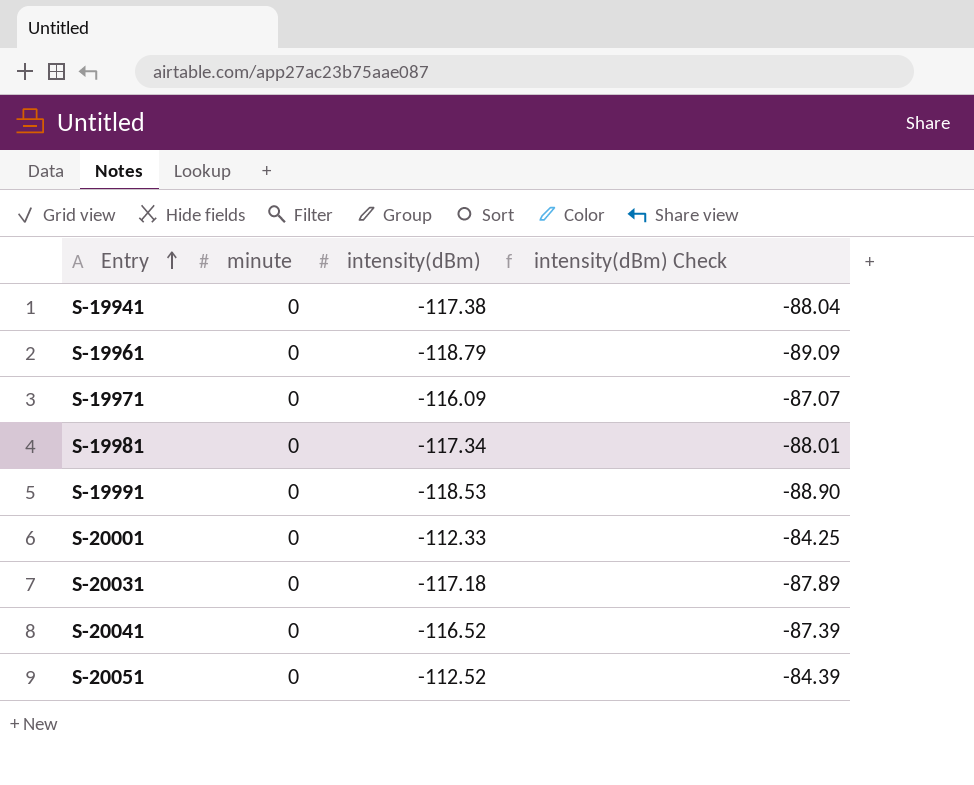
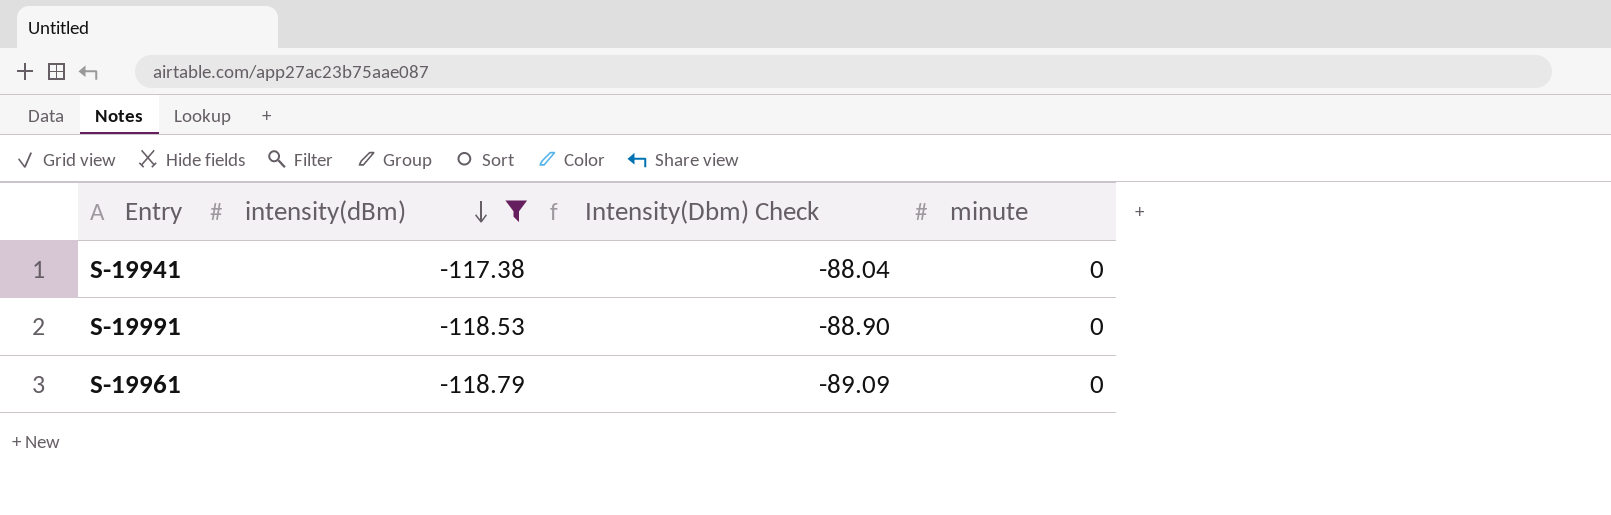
filter: none -> intensity(dBm) <= -117.38
row order: Entry ascending -> intensity(dBm) descending
column name: intensity(dBm) Check -> Intensity(Dbm) Check
column minute | position: 2 -> 4

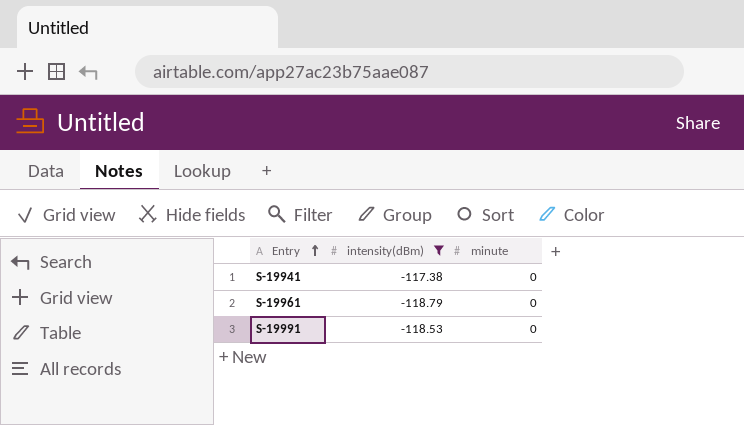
row order: intensity(dBm) descending -> Entry ascending
column Intensity(Dbm) Check | formula: [intensity(dBm)] * 0.75 -> none

